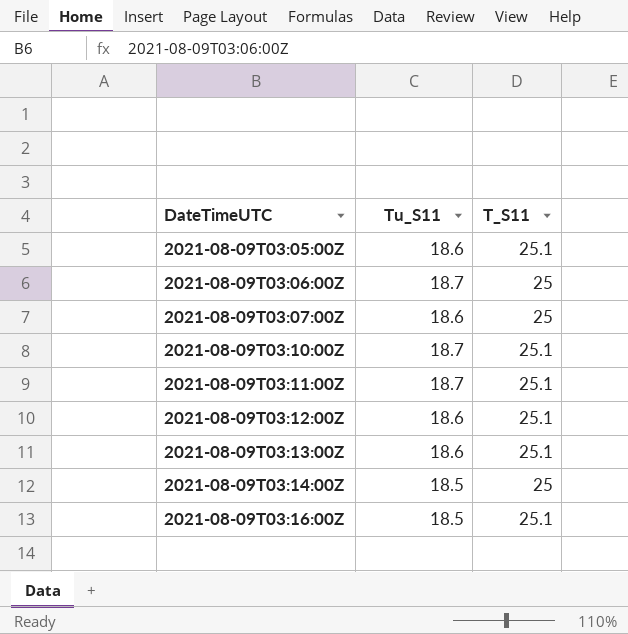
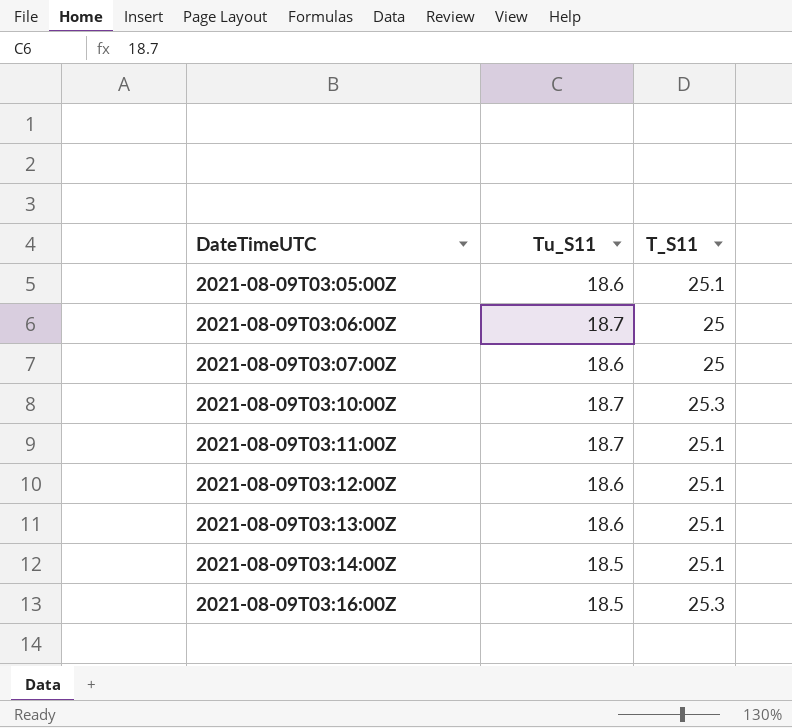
2021-08-09T03:10:00Z | T_S11: 25.1 -> 25.3
2021-08-09T03:14:00Z | T_S11: 25 -> 25.1
2021-08-09T03:16:00Z | T_S11: 25.1 -> 25.3

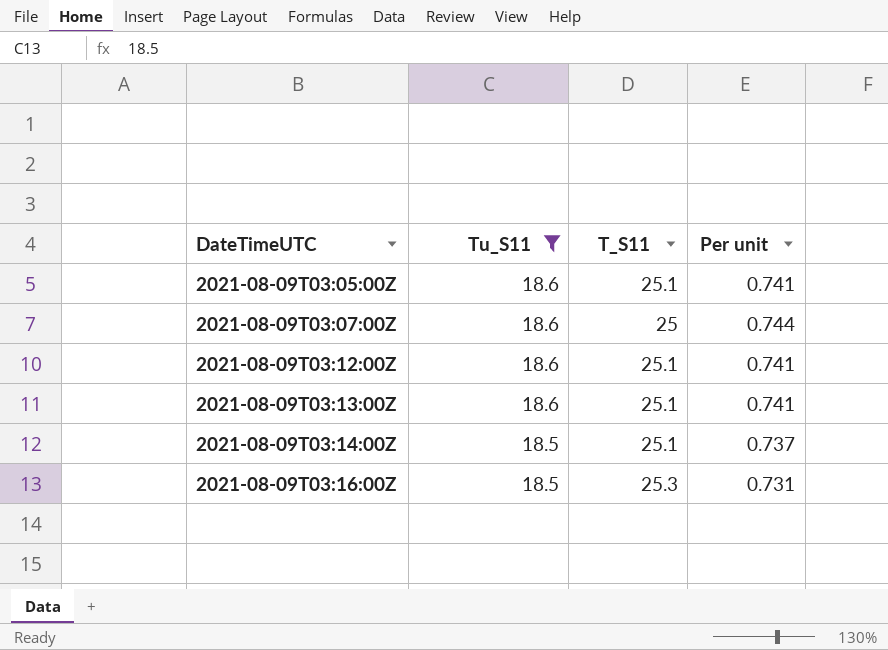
filter: none -> Tu_S11 != 18.7
column Per unit | formula: none -> [Tu_S11] / [T_S11]

